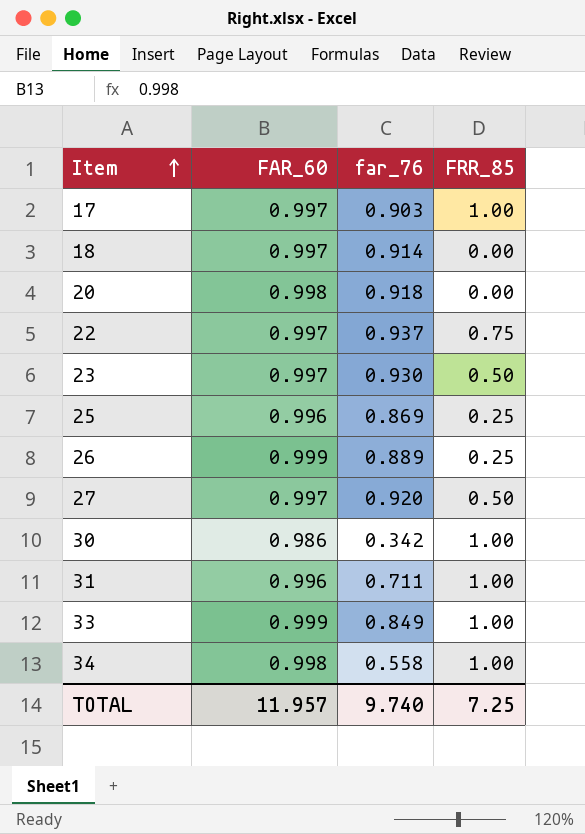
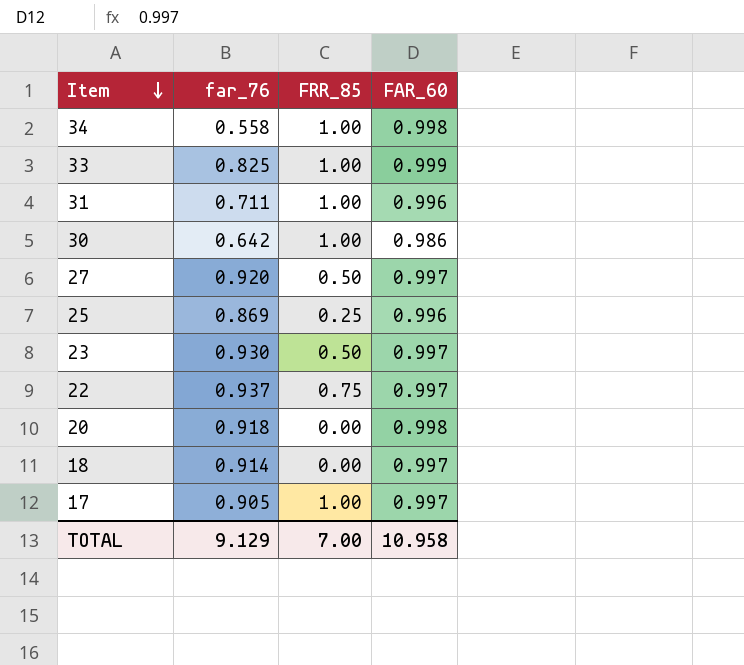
row order: Item ascending -> Item descending
column FAR_60 | position: 2 -> 4
row 26: 0.999 | 0.889 | 0.25 -> none
33 | far_76: 0.849 -> 0.825
30 | far_76: 0.342 -> 0.642
17 | far_76: 0.903 -> 0.905
TOTAL | far_76: 9.740 -> 9.129
TOTAL | FRR_85: 7.25 -> 7.00
TOTAL | FAR_60: 11.957 -> 10.958

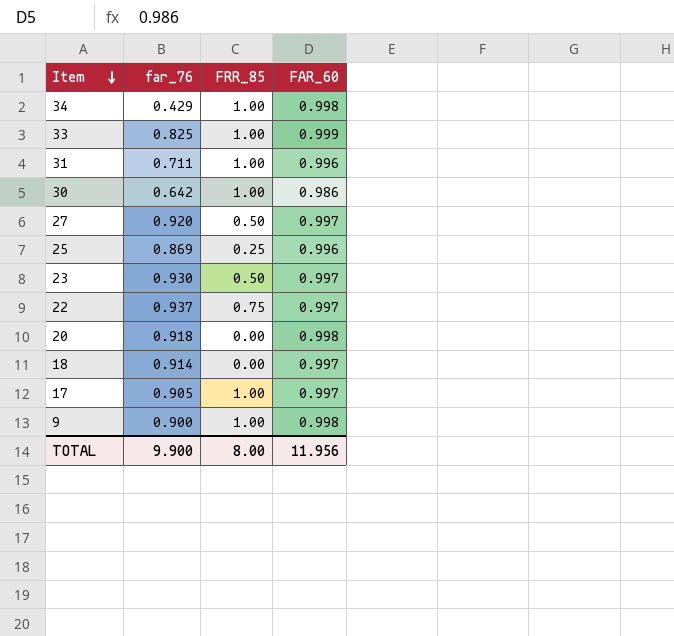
34 | far_76: 0.558 -> 0.429
row 9: none -> 0.900 | 1.00 | 0.998
TOTAL | far_76: 9.129 -> 9.900
TOTAL | FRR_85: 7.00 -> 8.00
TOTAL | FAR_60: 10.958 -> 11.956

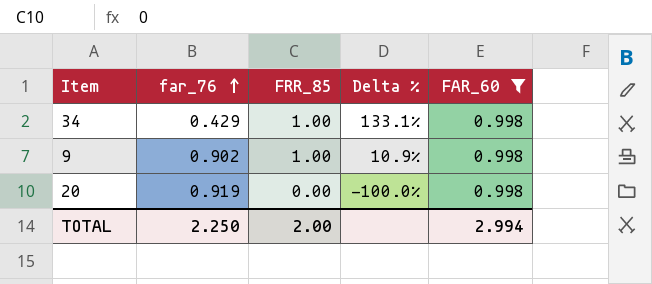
filter: none -> FAR_60 = 0.998
row order: Item descending -> far_76 ascending
column Delta % | formula: none -> ([FRR_85] - [far_76]) / [far_76]
9 | far_76: 0.900 -> 0.902
20 | far_76: 0.918 -> 0.919
TOTAL | far_76: 9.900 -> 2.250
TOTAL | FRR_85: 8.00 -> 2.00
TOTAL | FAR_60: 11.956 -> 2.994

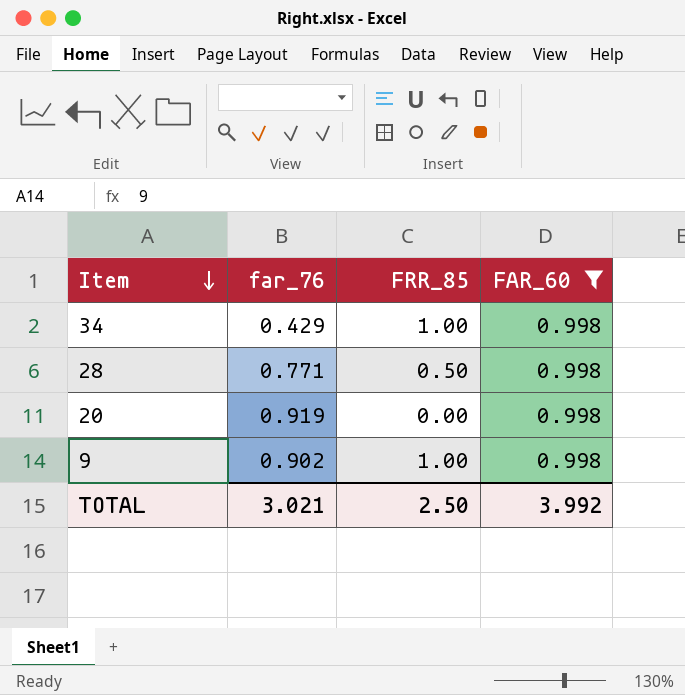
row order: far_76 ascending -> Item descending
column Delta % | formula: ([FRR_85] - [far_76]) / [far_76] -> none
row 28: none -> 0.771 | 0.50 | 0.998
TOTAL | far_76: 2.250 -> 3.021
TOTAL | FRR_85: 2.00 -> 2.50
TOTAL | FAR_60: 2.994 -> 3.992

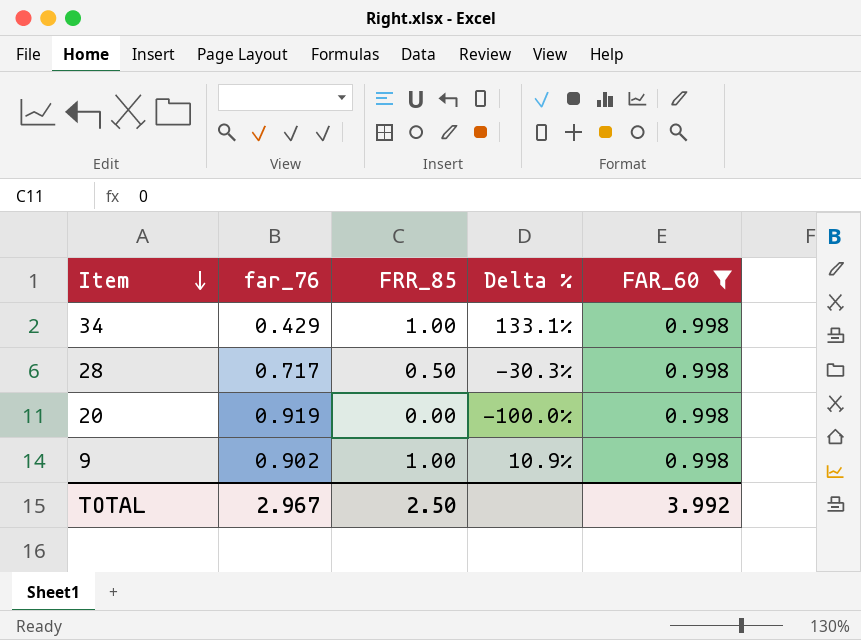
column Delta % | formula: none -> ([FRR_85] - [far_76]) / [far_76]
28 | far_76: 0.771 -> 0.717
TOTAL | far_76: 3.021 -> 2.967

